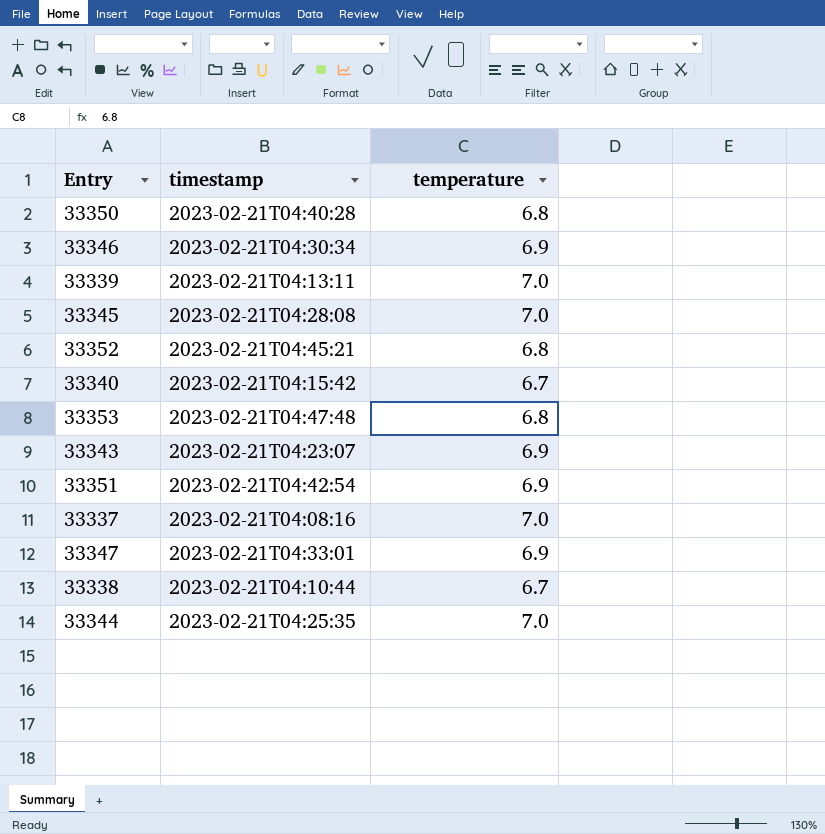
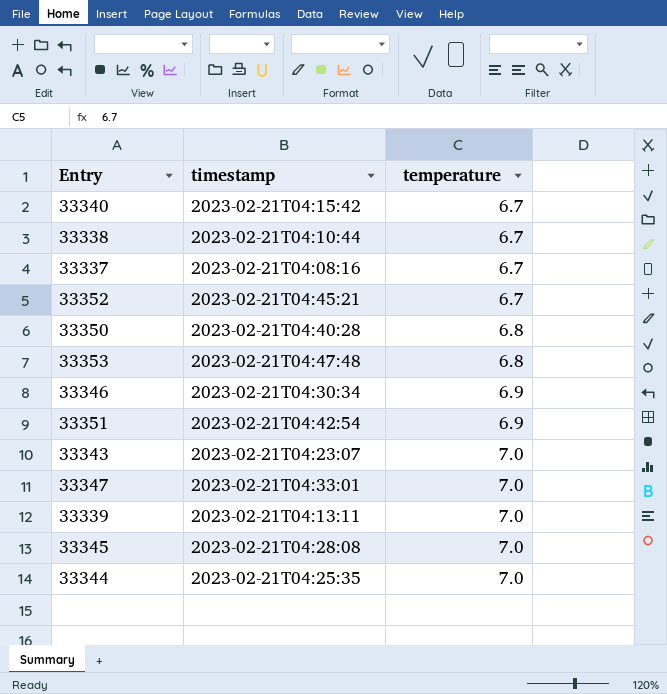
row order: none -> temperature ascending
33337 | temperature: 7.0 -> 6.7
33352 | temperature: 6.8 -> 6.7
33343 | temperature: 6.9 -> 7.0
33347 | temperature: 6.9 -> 7.0

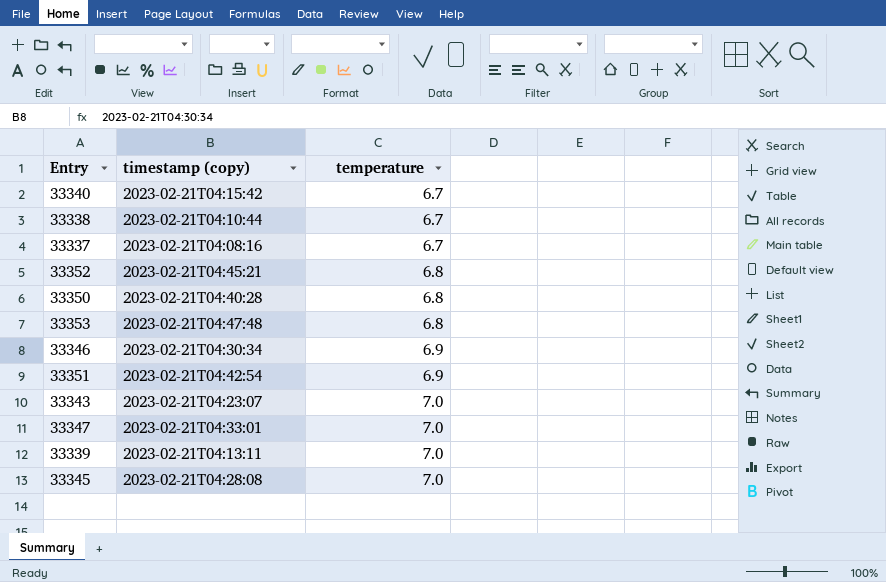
column name: timestamp -> timestamp (copy)
row 33344: 2023-02-21T04:25:35 | 7.0 -> none
33352 | temperature: 6.7 -> 6.8

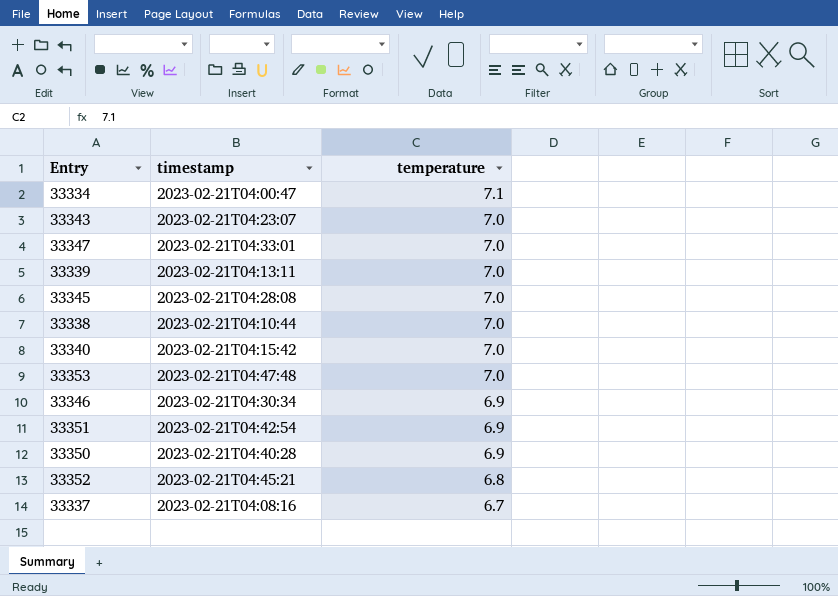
row order: temperature ascending -> temperature descending
column name: timestamp (copy) -> timestamp
row 33334: none -> 2023-02-21T04:00:47 | 7.1
33338 | temperature: 6.7 -> 7.0
33340 | temperature: 6.7 -> 7.0
33353 | temperature: 6.8 -> 7.0
33350 | temperature: 6.8 -> 6.9

